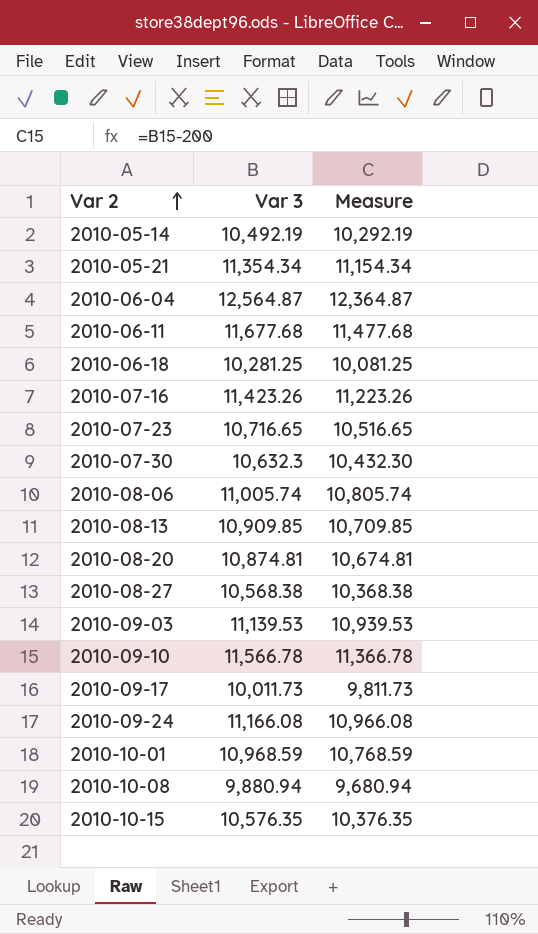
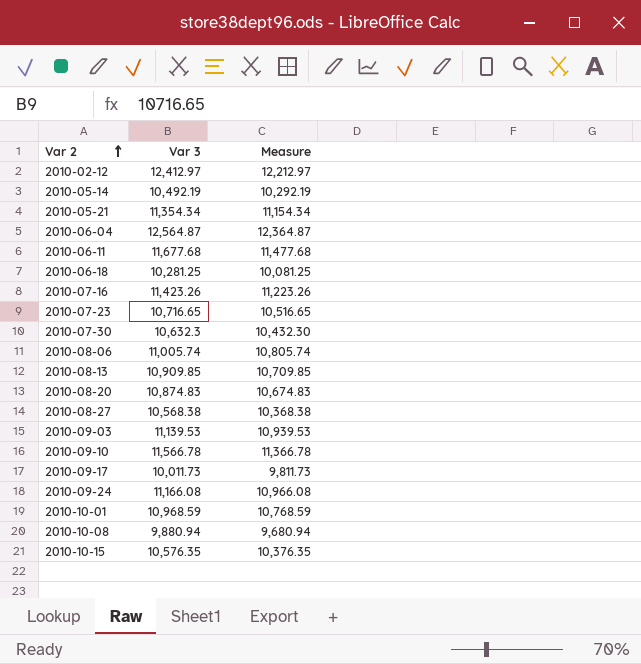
row 2010-02-12: none -> 12,412.97 | 12,212.97
2010-08-20 | Var 3: 10,874.81 -> 10,874.83
2010-08-20 | Measure: 10,674.81 -> 10,674.83

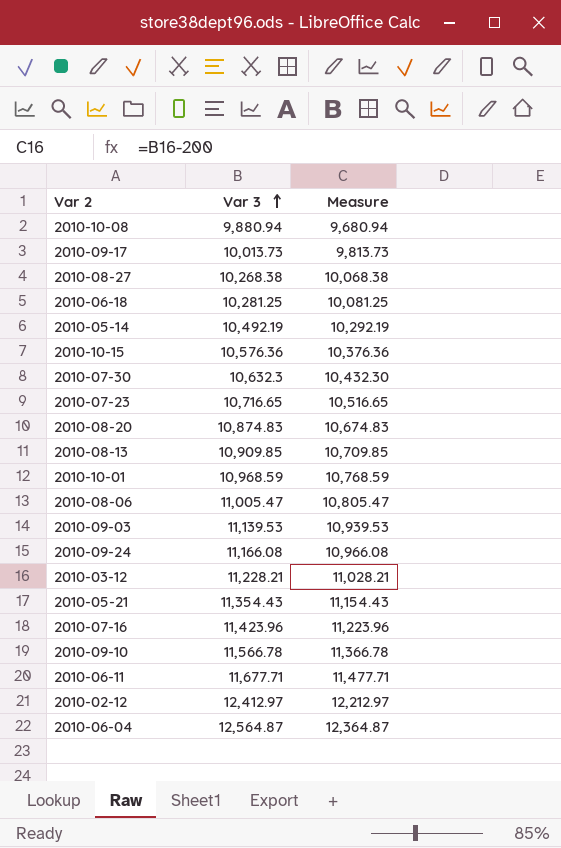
row order: Var 2 ascending -> Var 3 ascending
2010-09-17 | Var 3: 10,011.73 -> 10,013.73
2010-09-17 | Measure: 9,811.73 -> 9,813.73
2010-08-27 | Var 3: 10,568.38 -> 10,268.38
2010-08-27 | Measure: 10,368.38 -> 10,068.38
2010-10-15 | Var 3: 10,576.35 -> 10,576.36
2010-10-15 | Measure: 10,376.35 -> 10,376.36
2010-08-06 | Var 3: 11,005.74 -> 11,005.47
2010-08-06 | Measure: 10,805.74 -> 10,805.47
row 2010-03-12: none -> 11,228.21 | 11,028.21
2010-05-21 | Var 3: 11,354.34 -> 11,354.43
2010-05-21 | Measure: 11,154.34 -> 11,154.43
2010-07-16 | Var 3: 11,423.26 -> 11,423.96
2010-07-16 | Measure: 11,223.26 -> 11,223.96
2010-06-11 | Var 3: 11,677.68 -> 11,677.71
2010-06-11 | Measure: 11,477.68 -> 11,477.71

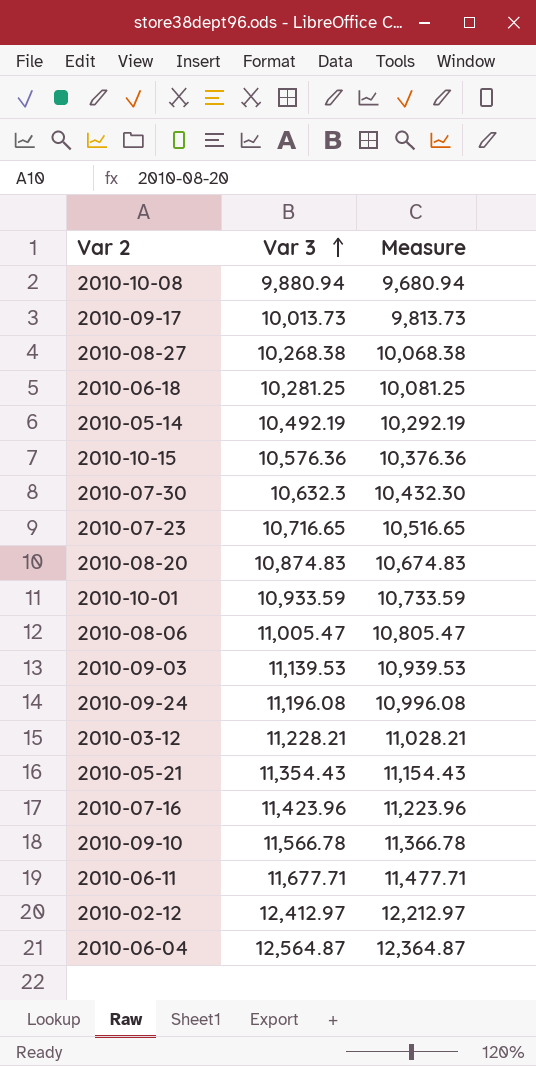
row 2010-08-13: 10,909.85 | 10,709.85 -> none
2010-10-01 | Var 3: 10,968.59 -> 10,933.59
2010-10-01 | Measure: 10,768.59 -> 10,733.59
2010-09-24 | Var 3: 11,166.08 -> 11,196.08
2010-09-24 | Measure: 10,966.08 -> 10,996.08

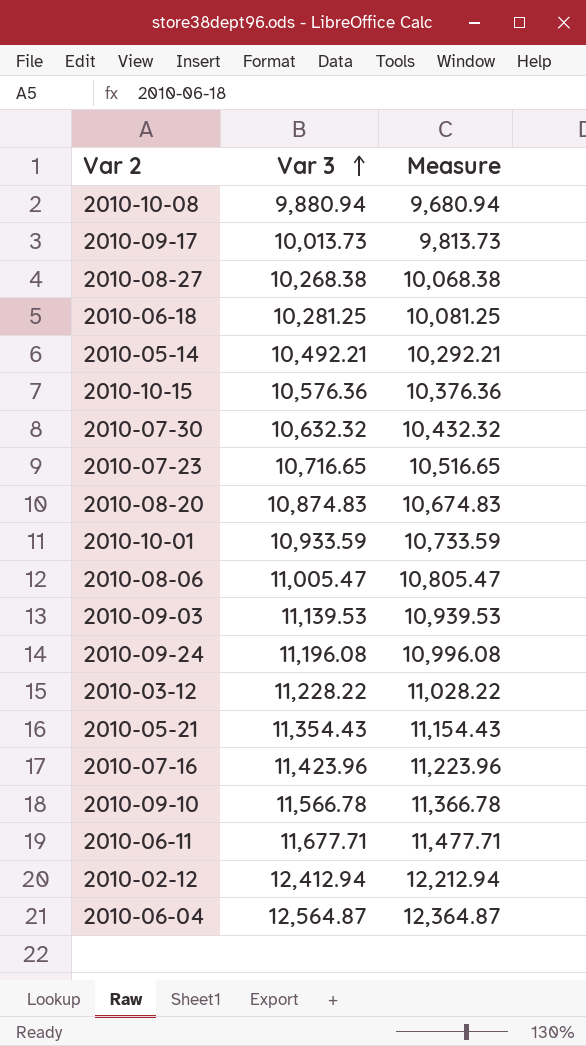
2010-05-14 | Var 3: 10,492.19 -> 10,492.21
2010-05-14 | Measure: 10,292.19 -> 10,292.21
2010-07-30 | Var 3: 10,632.3 -> 10,632.32
2010-07-30 | Measure: 10,432.30 -> 10,432.32
2010-03-12 | Var 3: 11,228.21 -> 11,228.22
2010-03-12 | Measure: 11,028.21 -> 11,028.22
2010-02-12 | Var 3: 12,412.97 -> 12,412.94
2010-02-12 | Measure: 12,212.97 -> 12,212.94

